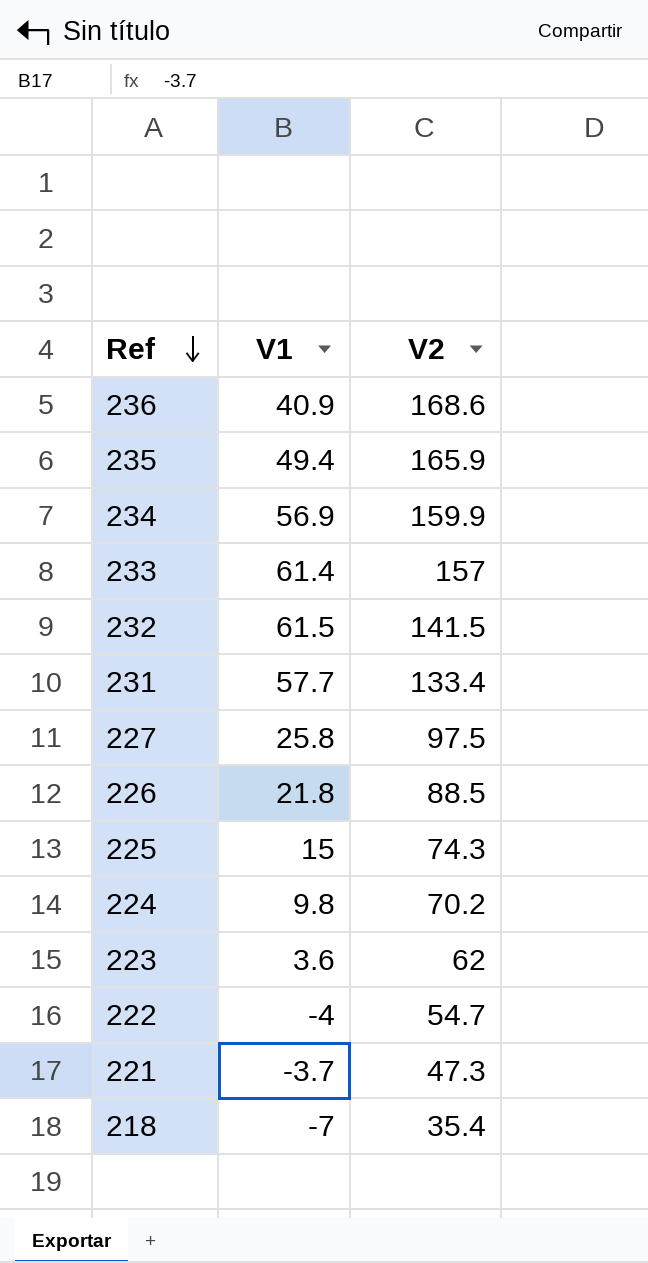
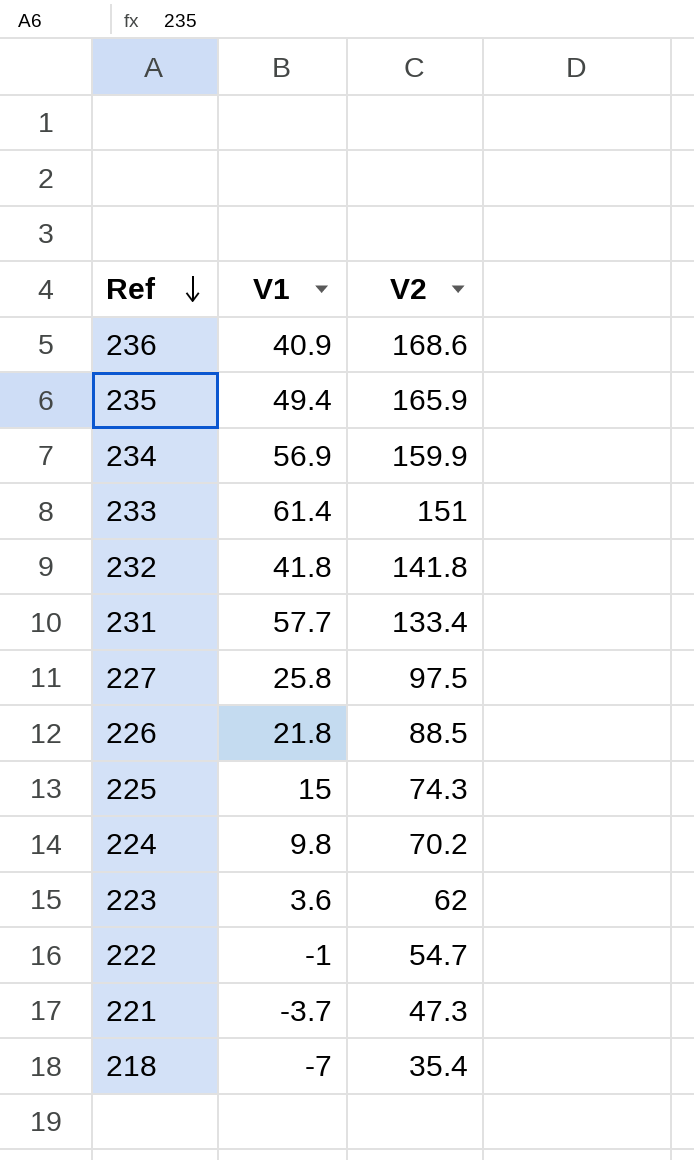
233 | V2: 157 -> 151
232 | V1: 61.5 -> 41.8
232 | V2: 141.5 -> 141.8
222 | V1: -4 -> -1

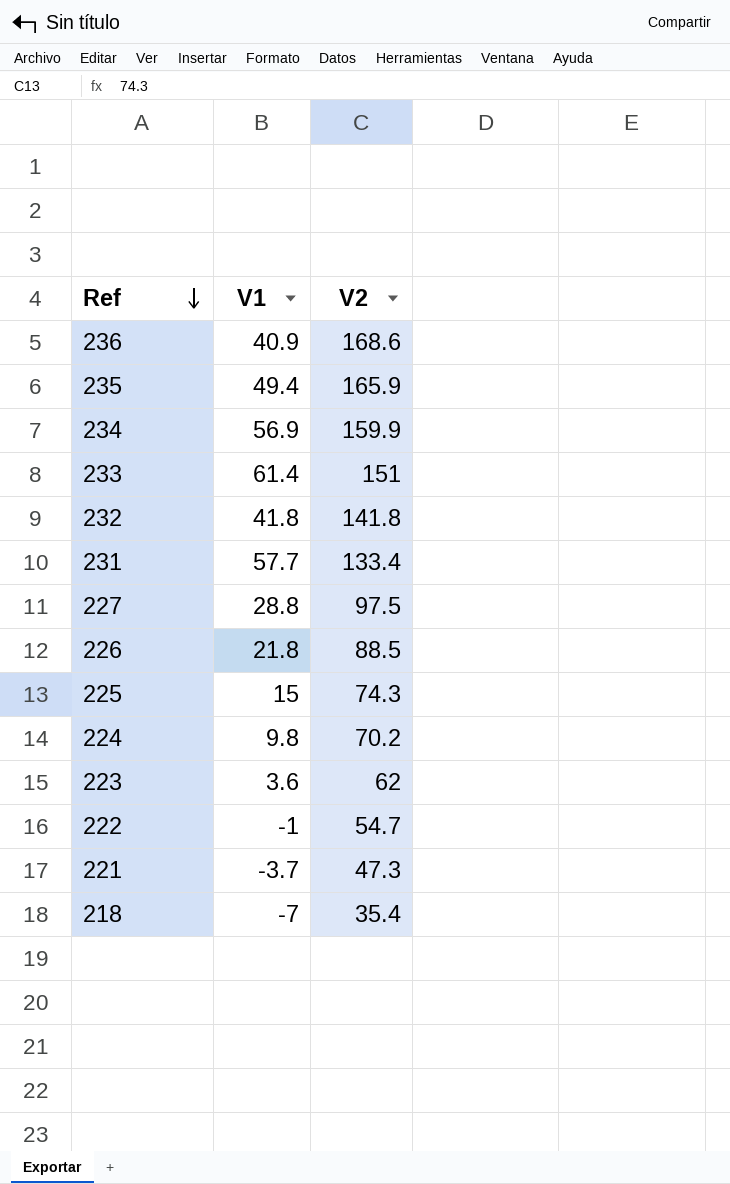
227 | V1: 25.8 -> 28.8

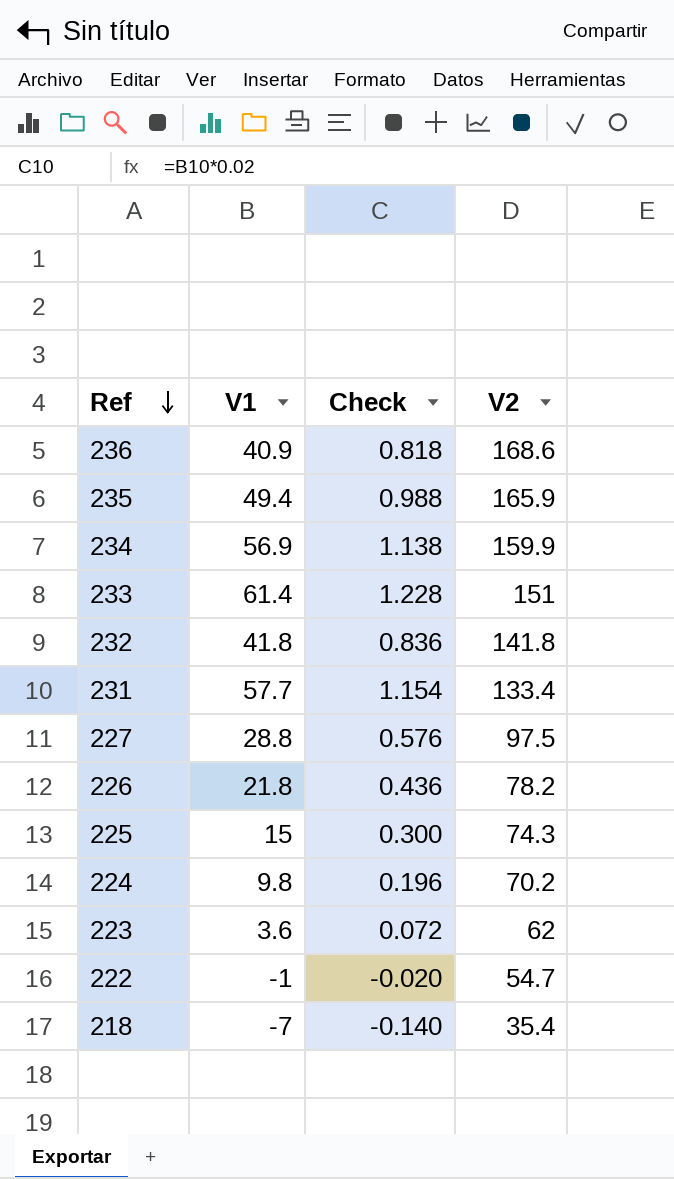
column Check | formula: none -> [V1] * 0.02
row 221: -3.7 | 47.3 -> none
226 | V2: 88.5 -> 78.2

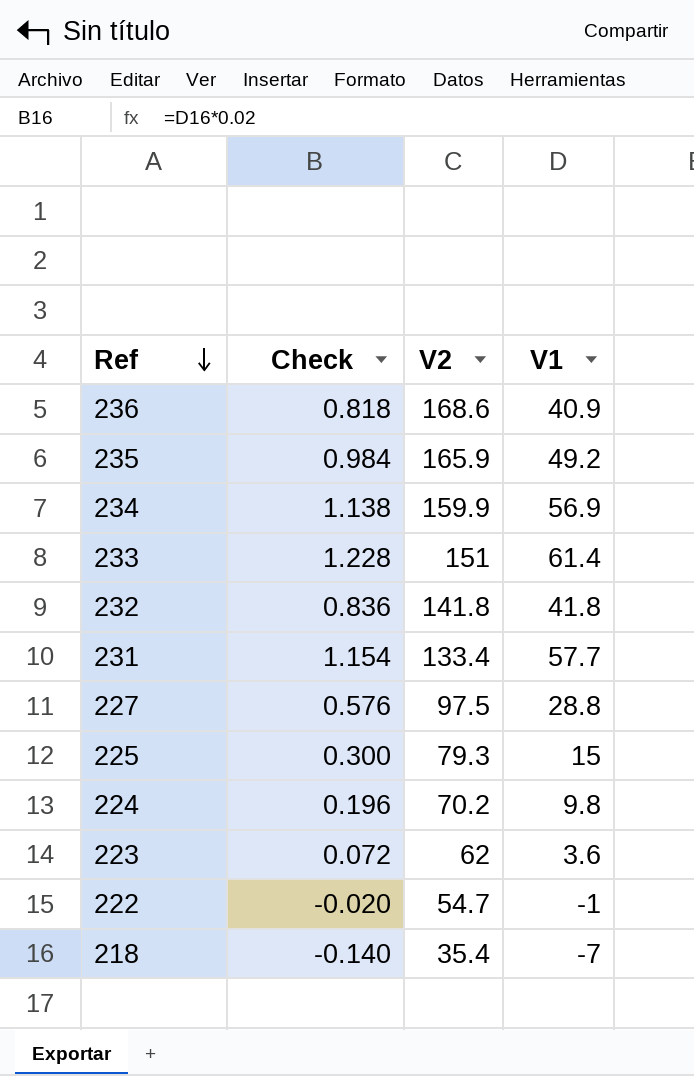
column V1 | position: 2 -> 4
row 226: 21.8 | 0.436 | 78.2 -> none
235 | Check: 0.988 -> 0.984
235 | V1: 49.4 -> 49.2
225 | V2: 74.3 -> 79.3

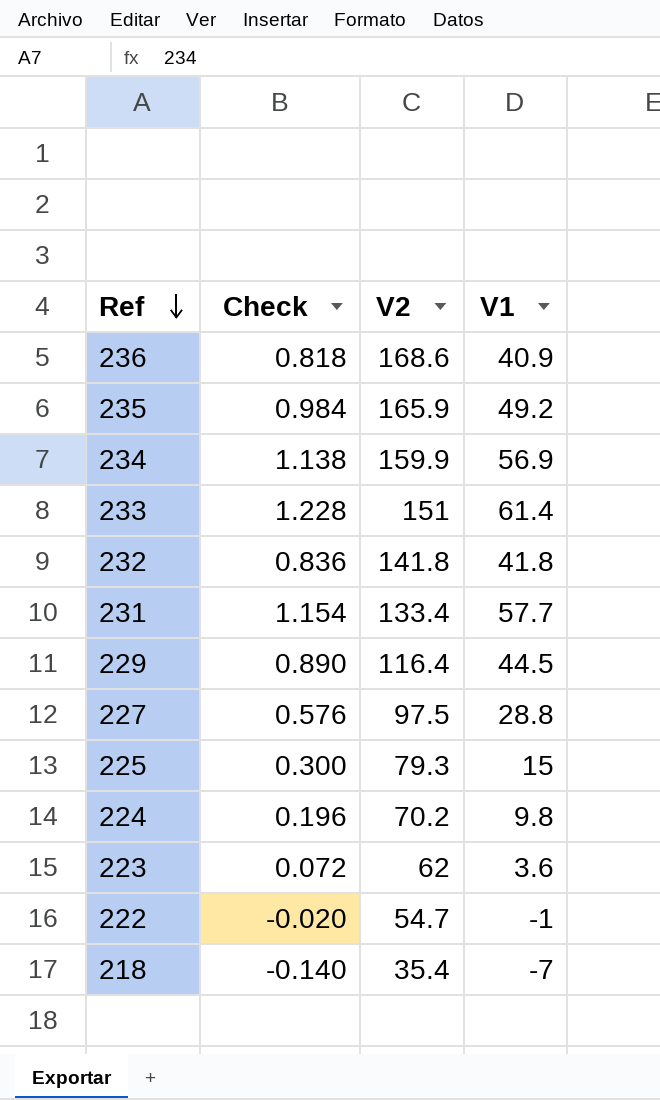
row 229: none -> 0.890 | 116.4 | 44.5

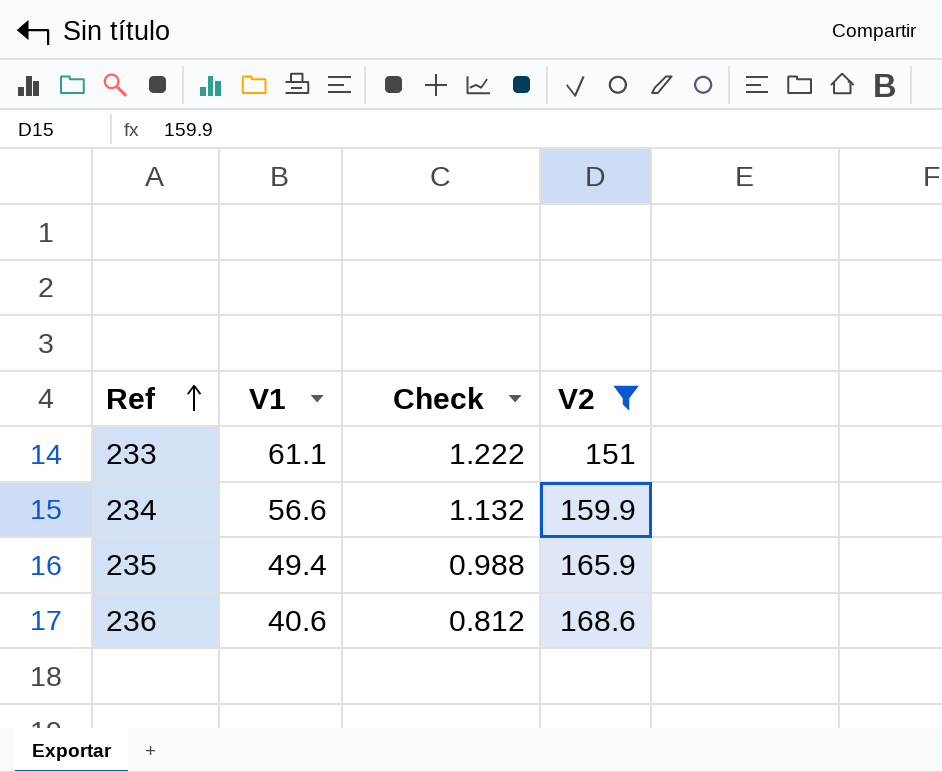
filter: none -> V2 >= 151
row order: Ref descending -> Ref ascending
column V1 | position: 4 -> 2
233 | V1: 61.4 -> 61.1
233 | Check: 1.228 -> 1.222
234 | V1: 56.9 -> 56.6
234 | Check: 1.138 -> 1.132
235 | V1: 49.2 -> 49.4
235 | Check: 0.984 -> 0.988
236 | V1: 40.9 -> 40.6
236 | Check: 0.818 -> 0.812

